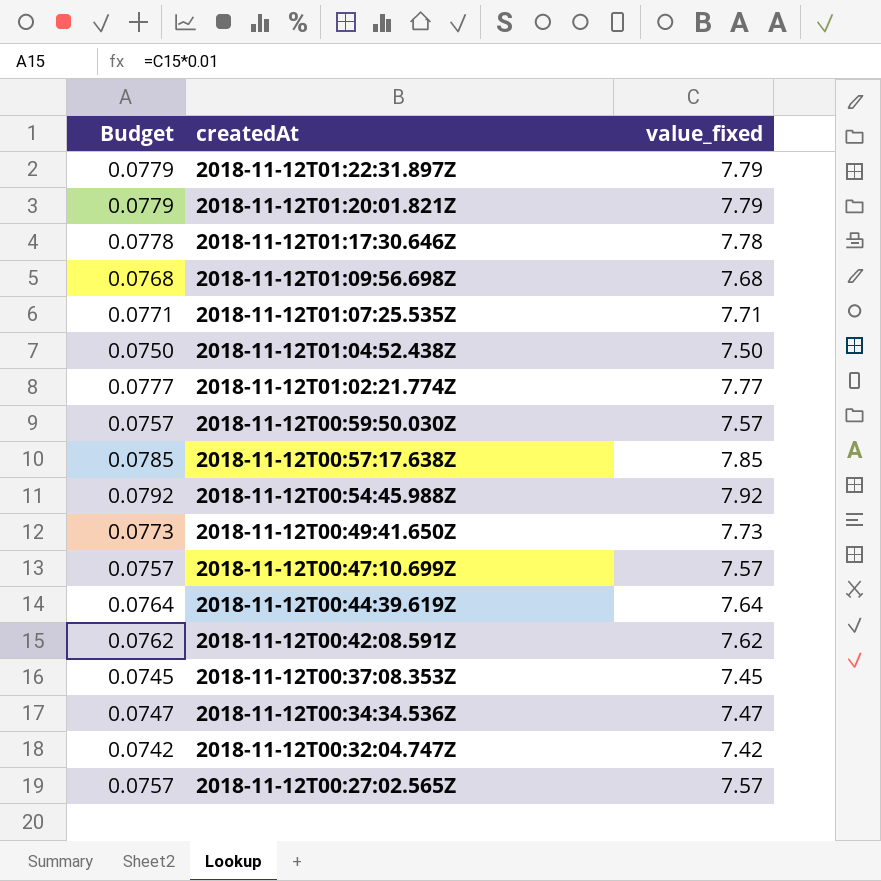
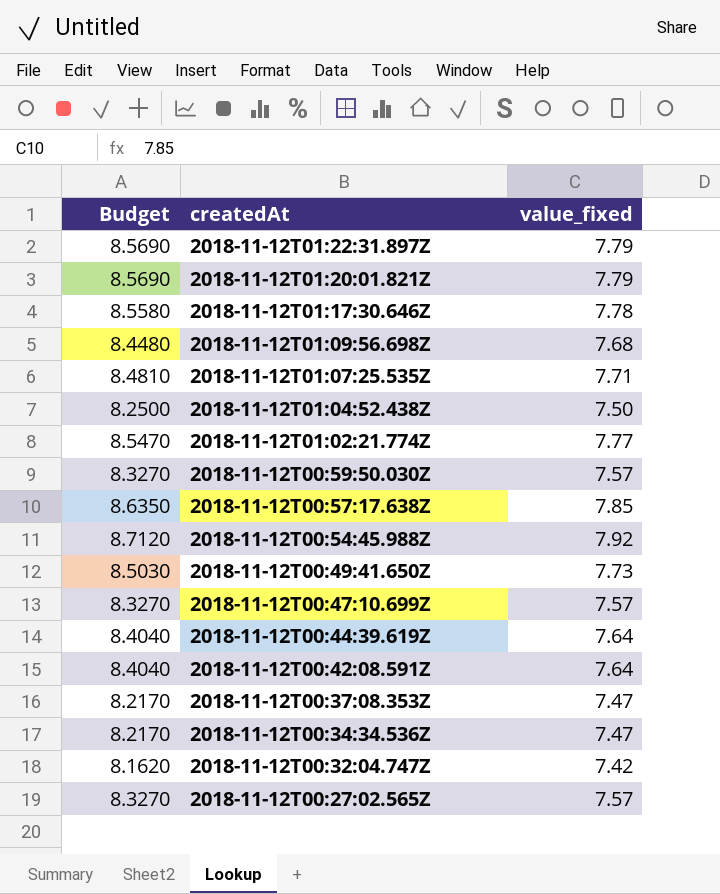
column Budget | formula: [value_fixed] * 0.01 -> [value_fixed] * 1.1
2018-11-12T00:42:08.591Z | value_fixed: 7.62 -> 7.64
2018-11-12T00:37:08.353Z | value_fixed: 7.45 -> 7.47

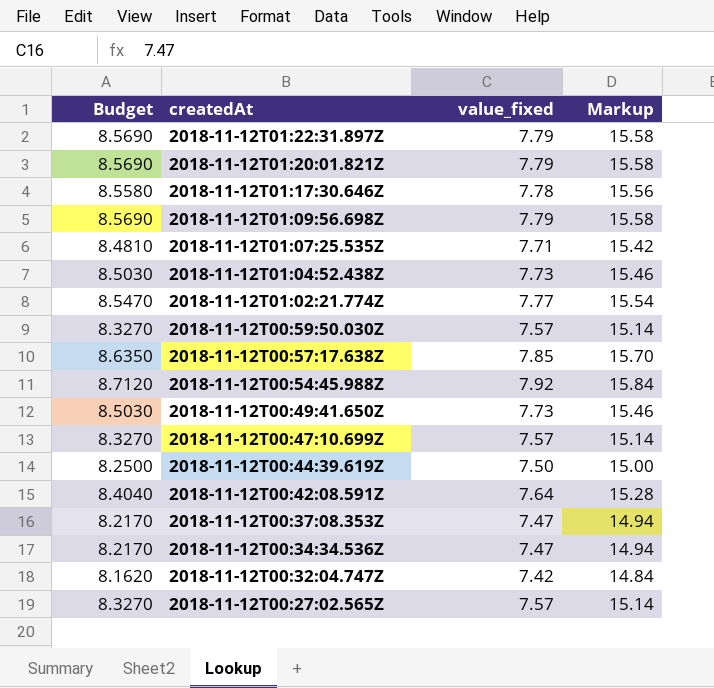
column Markup | formula: none -> [value_fixed] * 2
2018-11-12T01:09:56.698Z | Budget: 8.4480 -> 8.5690
2018-11-12T01:09:56.698Z | value_fixed: 7.68 -> 7.79
2018-11-12T01:04:52.438Z | Budget: 8.2500 -> 8.5030
2018-11-12T01:04:52.438Z | value_fixed: 7.50 -> 7.73
2018-11-12T00:44:39.619Z | Budget: 8.4040 -> 8.2500
2018-11-12T00:44:39.619Z | value_fixed: 7.64 -> 7.50

